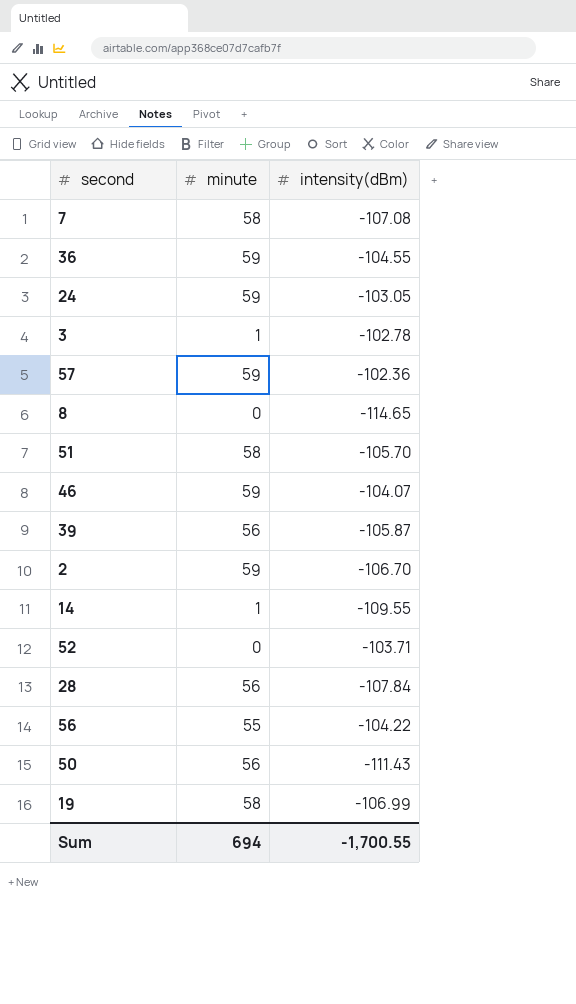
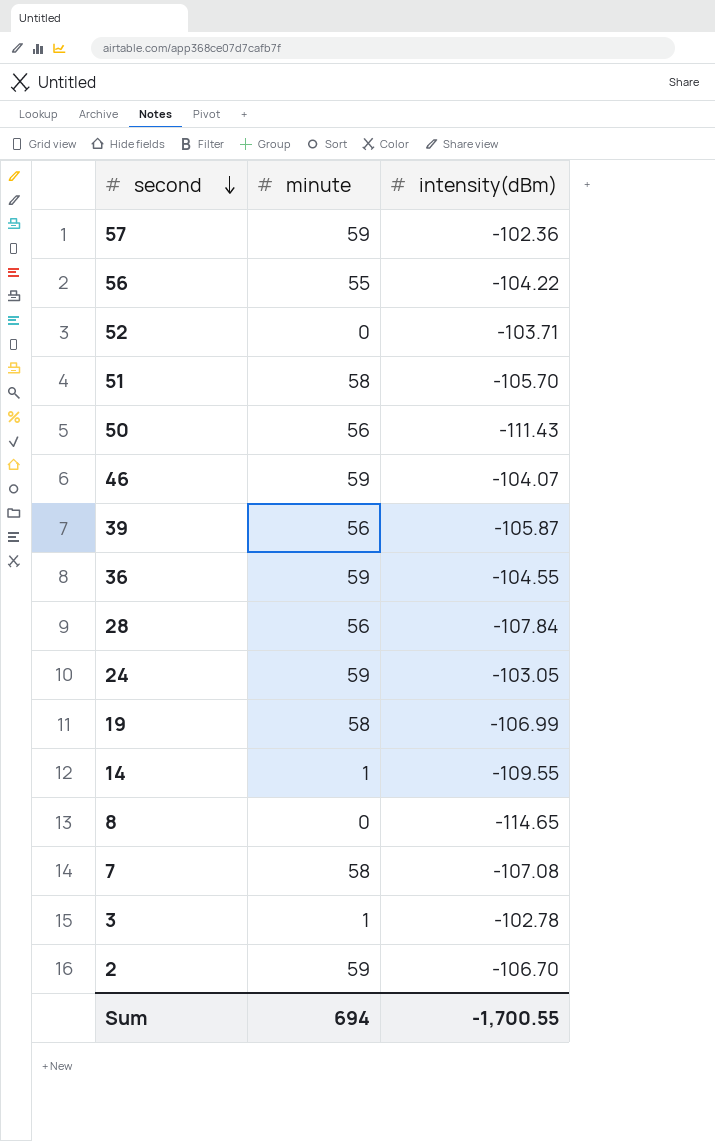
row order: none -> second descending

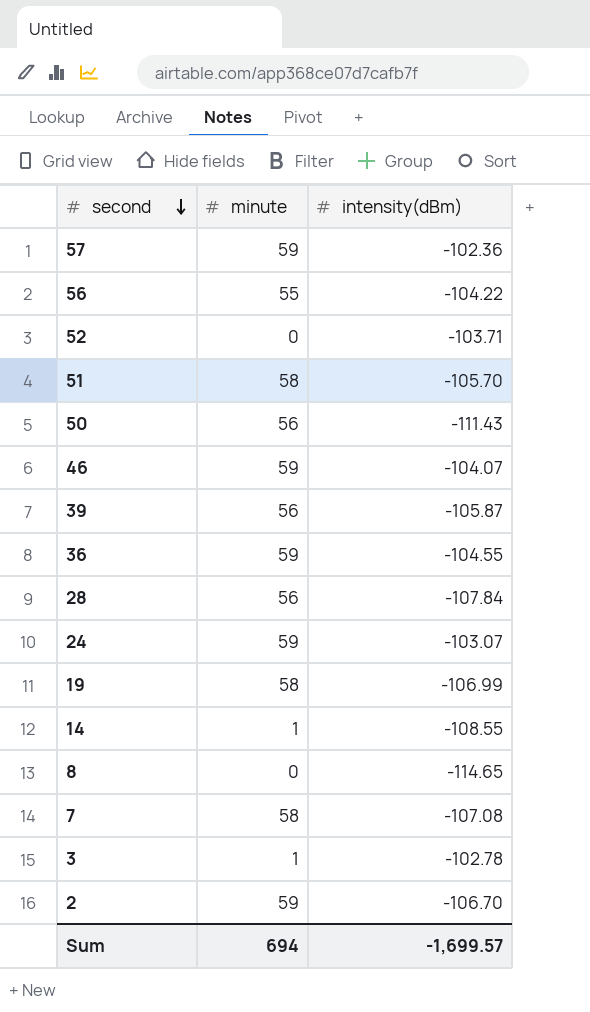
24 | intensity(dBm): -103.05 -> -103.07
14 | intensity(dBm): -109.55 -> -108.55
Sum | intensity(dBm): -1,700.55 -> -1,699.57

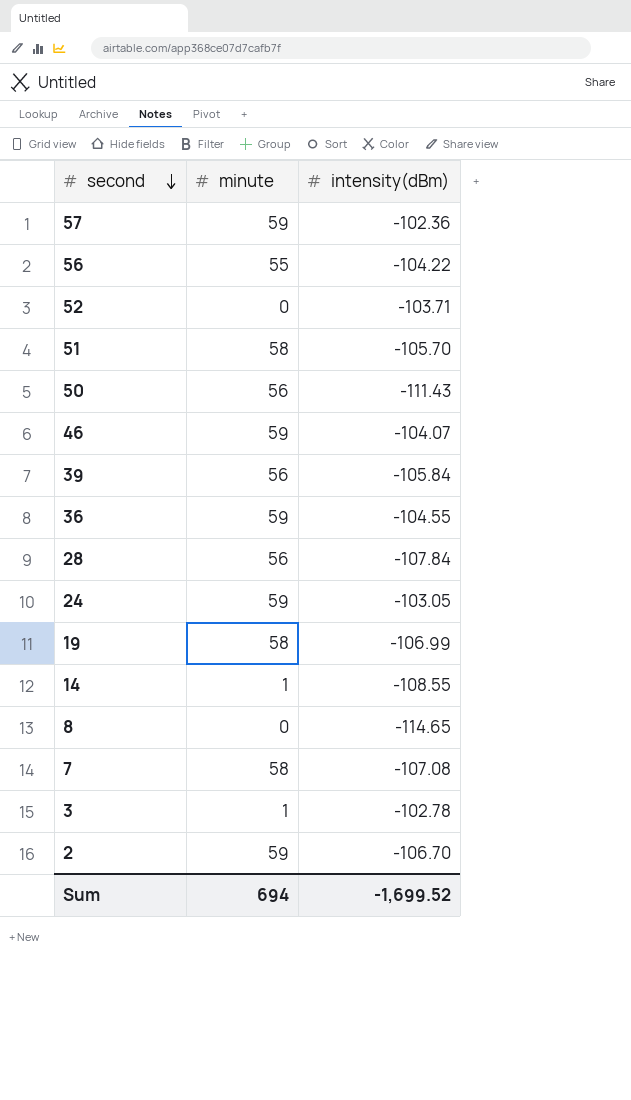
39 | intensity(dBm): -105.87 -> -105.84
24 | intensity(dBm): -103.07 -> -103.05
Sum | intensity(dBm): -1,699.57 -> -1,699.52

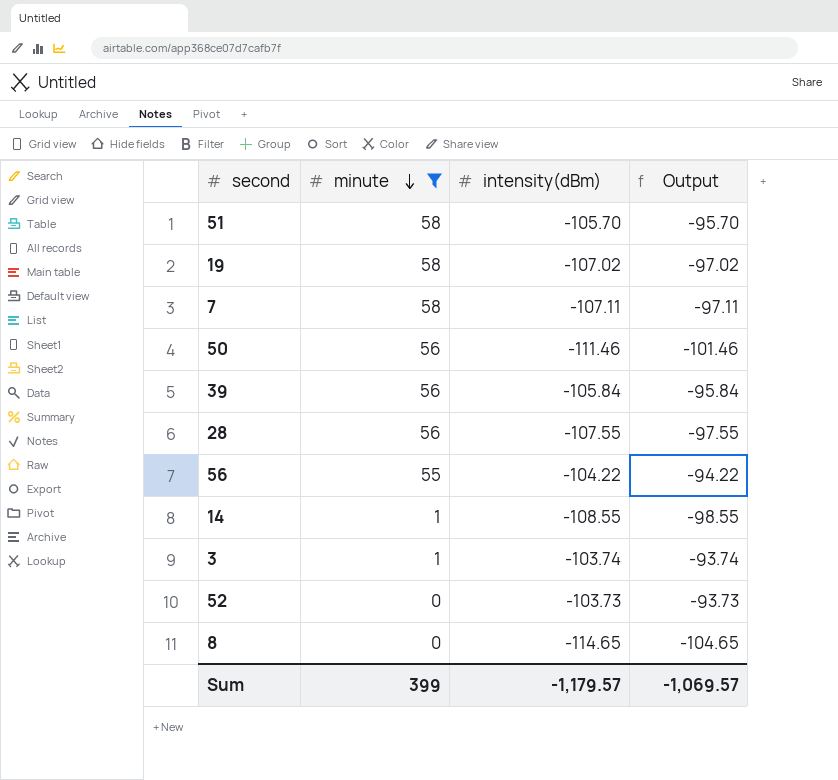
filter: none -> minute != 59
row order: second descending -> minute descending
column Output | formula: none -> [intensity(dBm)] + 10
19 | intensity(dBm): -106.99 -> -107.02
7 | intensity(dBm): -107.08 -> -107.11
50 | intensity(dBm): -111.43 -> -111.46
28 | intensity(dBm): -107.84 -> -107.55
3 | intensity(dBm): -102.78 -> -103.74
52 | intensity(dBm): -103.71 -> -103.73
Sum | minute: 694 -> 399
Sum | intensity(dBm): -1,699.52 -> -1,179.57

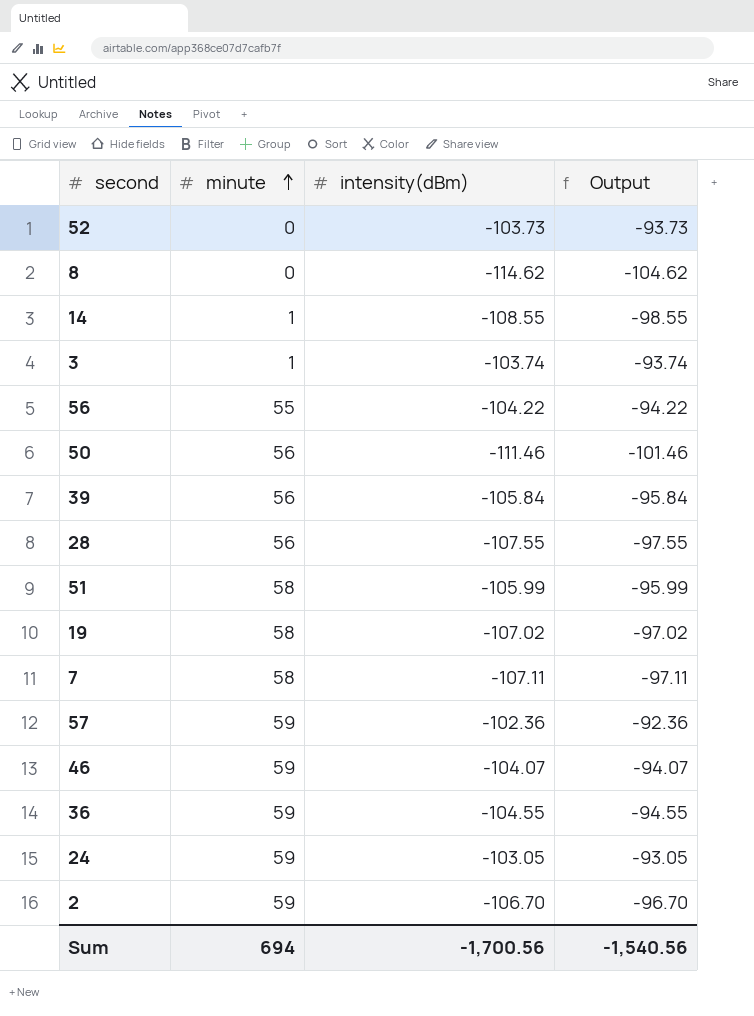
filter: minute != 59 -> none
row order: minute descending -> minute ascending
8 | intensity(dBm): -114.65 -> -114.62
8 | Output: -104.65 -> -104.62
51 | intensity(dBm): -105.70 -> -105.99
51 | Output: -95.70 -> -95.99
Sum | minute: 399 -> 694
Sum | intensity(dBm): -1,179.57 -> -1,700.56
Sum | Output: -1,069.57 -> -1,540.56

